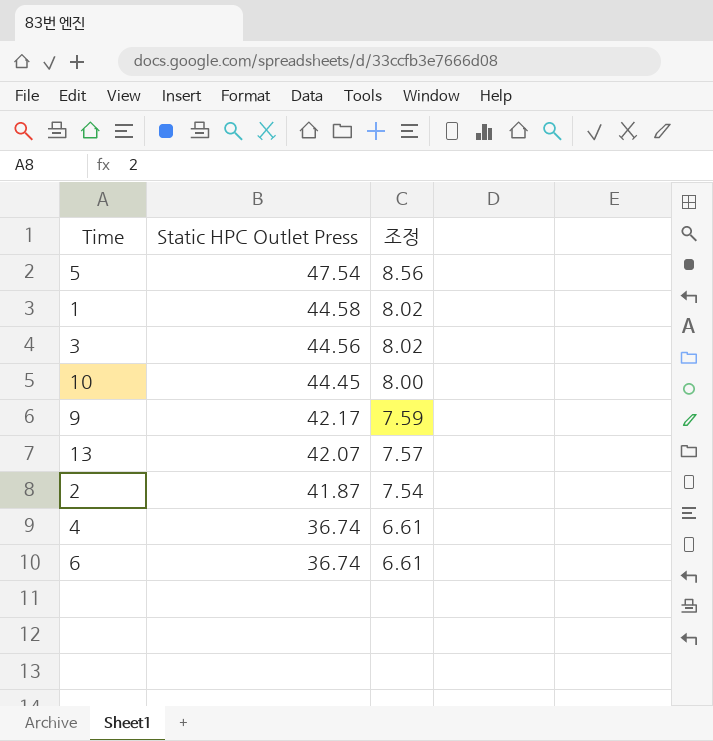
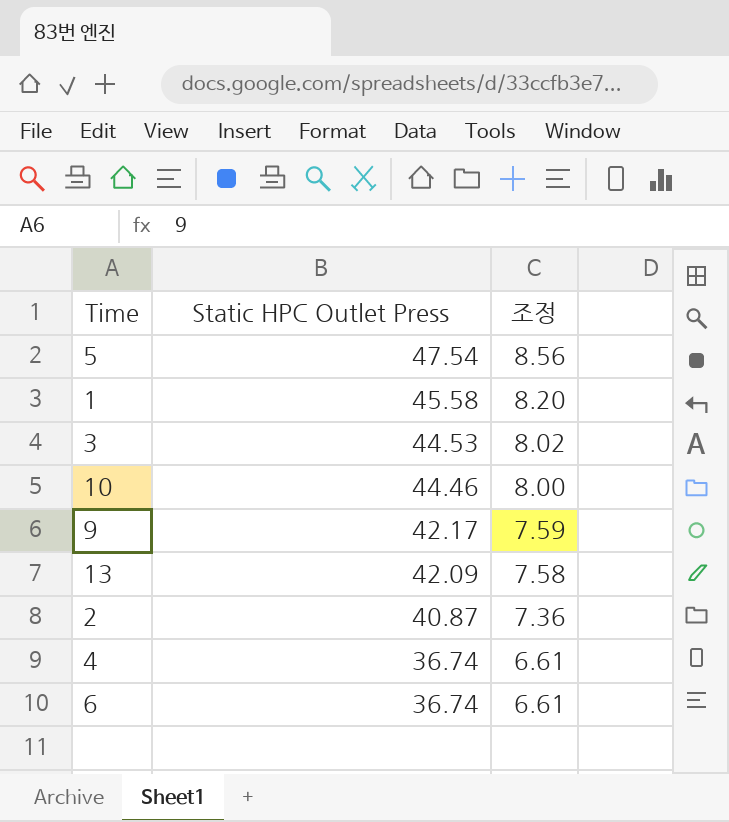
1 | Static HPC Outlet Press: 44.58 -> 45.58
1 | 조정: 8.02 -> 8.20
3 | Static HPC Outlet Press: 44.56 -> 44.53
10 | Static HPC Outlet Press: 44.45 -> 44.46
13 | Static HPC Outlet Press: 42.07 -> 42.09
13 | 조정: 7.57 -> 7.58
2 | Static HPC Outlet Press: 41.87 -> 40.87
2 | 조정: 7.54 -> 7.36

